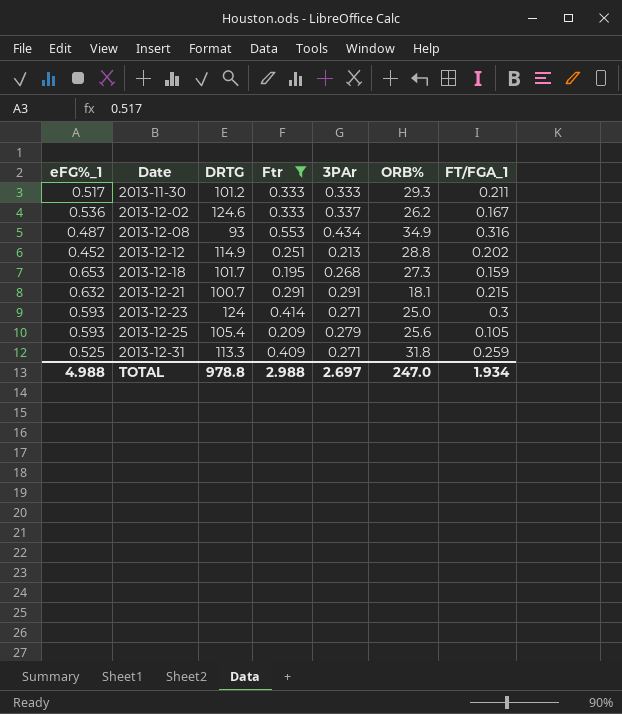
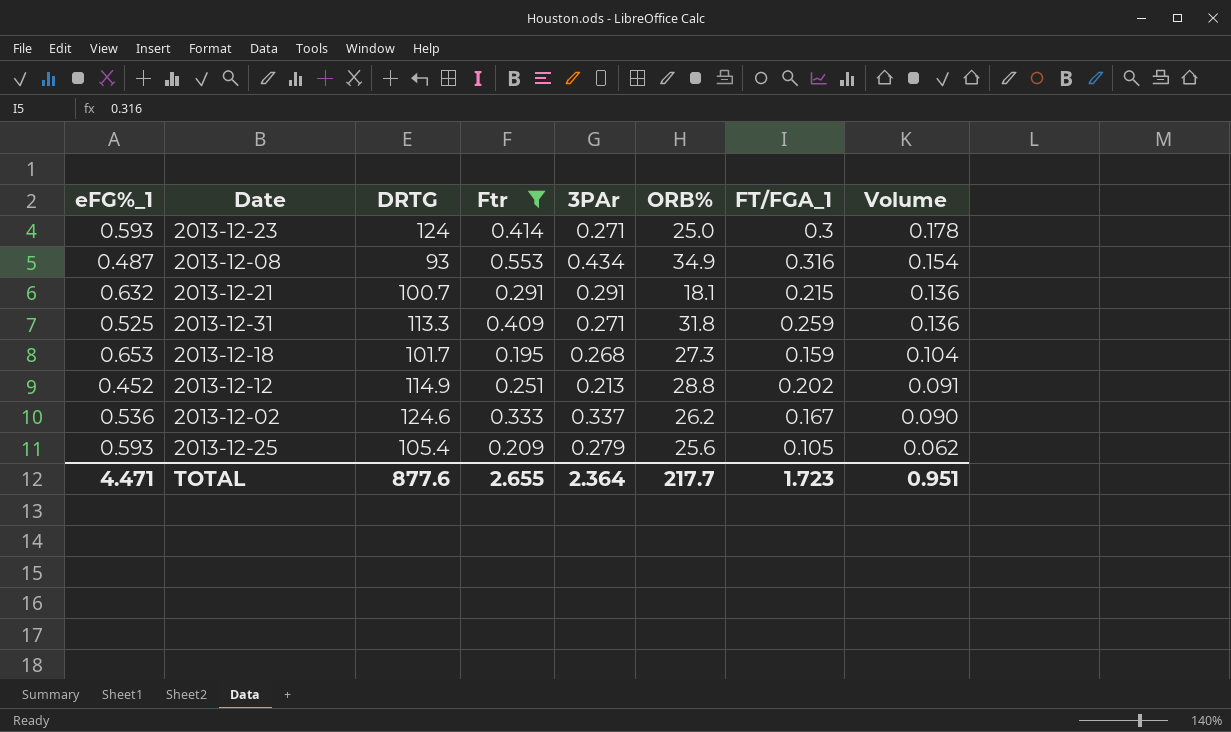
row order: Date ascending -> Volume descending
column Volume | formula: none -> [eFG%_1] * [FT/FGA_1]
row 2013-11-30: 0.517 | 101.2 | 0.333 | 0.333 | 29.3 | 0.211 -> none
TOTAL | eFG%_1: 4.988 -> 4.471
TOTAL | DRTG: 978.8 -> 877.6
TOTAL | Ftr: 2.988 -> 2.655
TOTAL | 3PAr: 2.697 -> 2.364
TOTAL | ORB%: 247.0 -> 217.7
TOTAL | FT/FGA_1: 1.934 -> 1.723

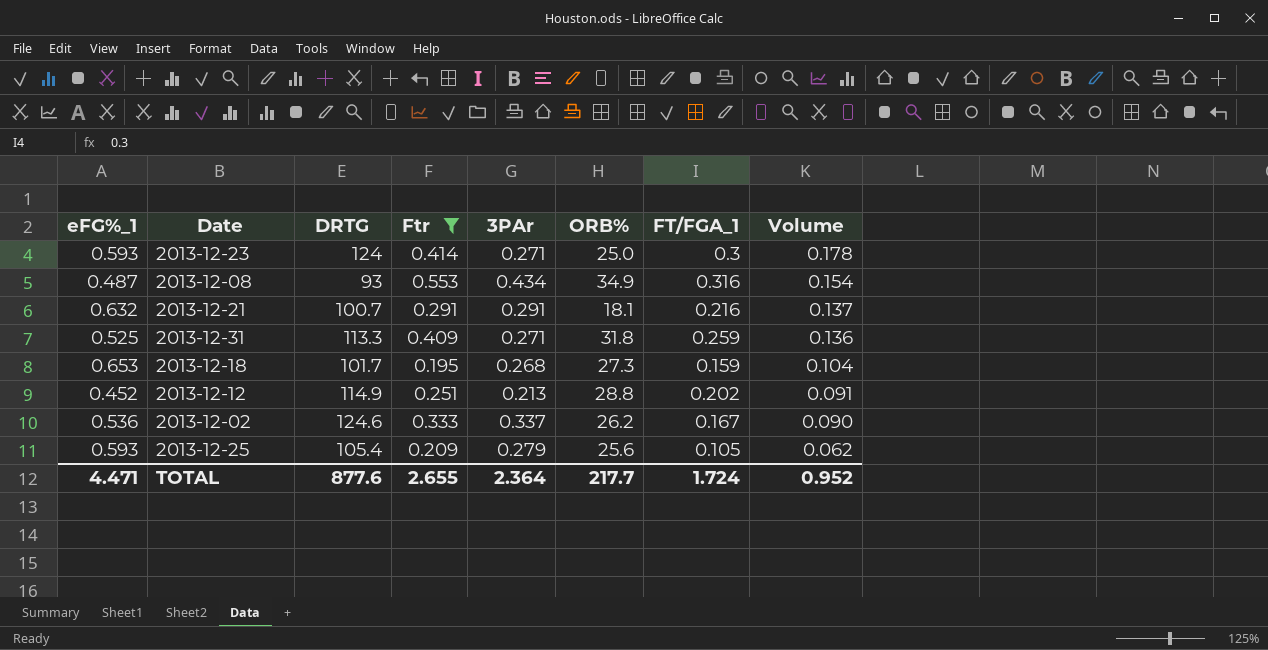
2013-12-21 | FT/FGA_1: 0.215 -> 0.216
2013-12-21 | Volume: 0.136 -> 0.137
TOTAL | FT/FGA_1: 1.723 -> 1.724
TOTAL | Volume: 0.951 -> 0.952

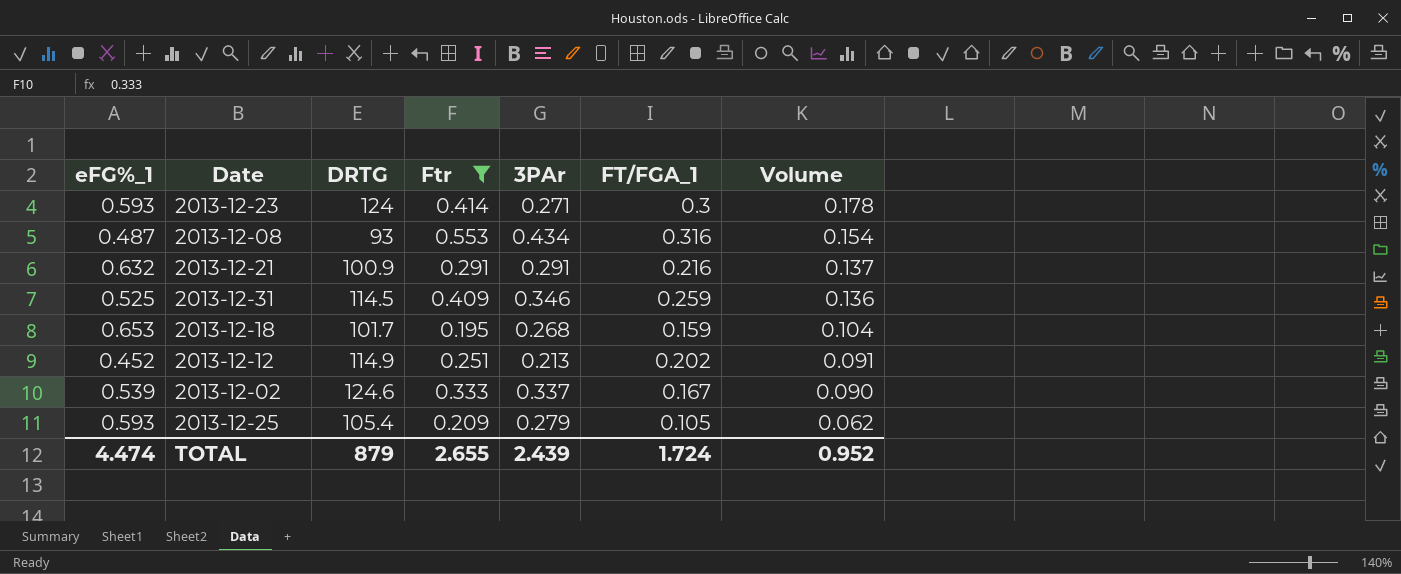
column ORB% | position: 6 -> none
2013-12-21 | DRTG: 100.7 -> 100.9
2013-12-31 | DRTG: 113.3 -> 114.5
2013-12-31 | 3PAr: 0.271 -> 0.346
2013-12-02 | eFG%_1: 0.536 -> 0.539
TOTAL | eFG%_1: 4.471 -> 4.474
TOTAL | DRTG: 877.6 -> 879
TOTAL | 3PAr: 2.364 -> 2.439

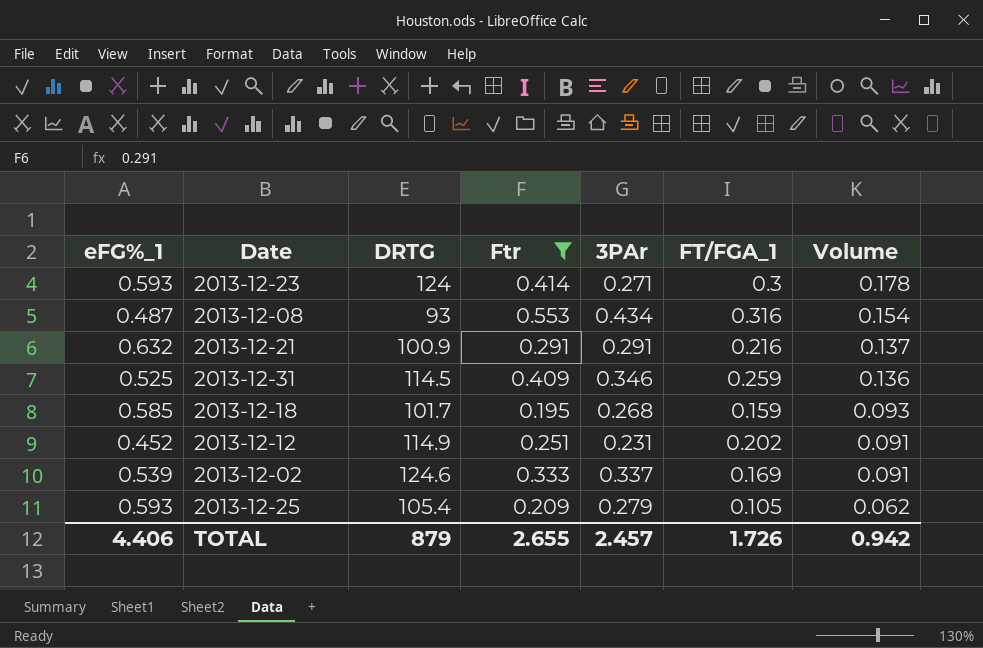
2013-12-18 | eFG%_1: 0.653 -> 0.585
2013-12-18 | Volume: 0.104 -> 0.093
2013-12-12 | 3PAr: 0.213 -> 0.231
2013-12-02 | FT/FGA_1: 0.167 -> 0.169
2013-12-02 | Volume: 0.090 -> 0.091
TOTAL | eFG%_1: 4.474 -> 4.406
TOTAL | 3PAr: 2.439 -> 2.457
TOTAL | FT/FGA_1: 1.724 -> 1.726
TOTAL | Volume: 0.952 -> 0.942

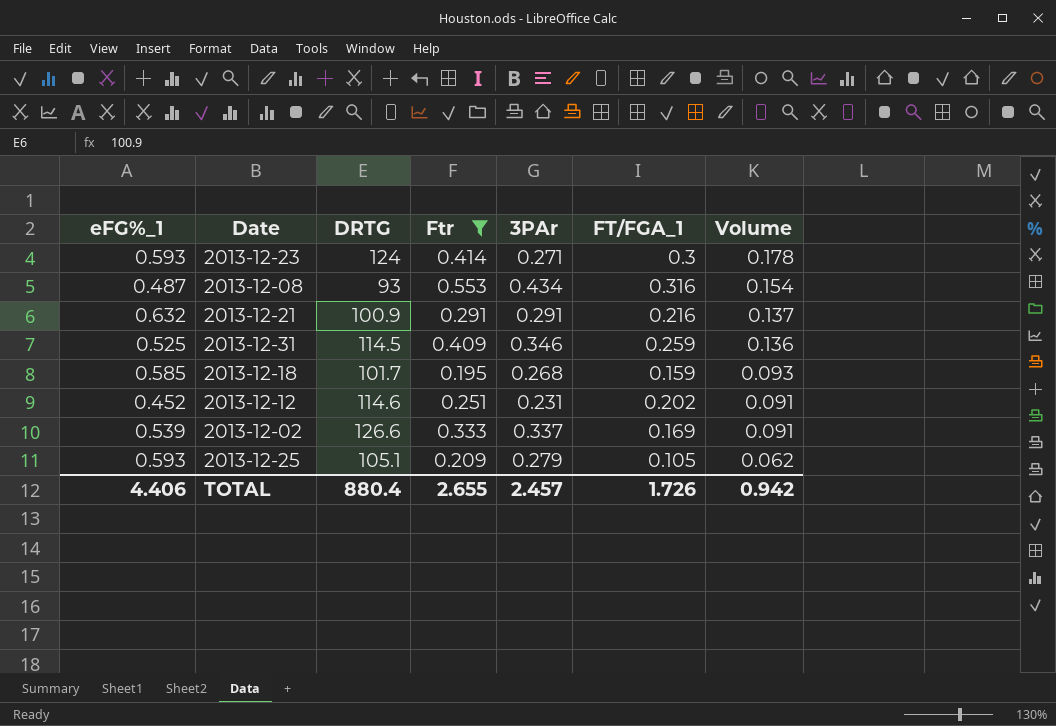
2013-12-12 | DRTG: 114.9 -> 114.6
2013-12-02 | DRTG: 124.6 -> 126.6
2013-12-25 | DRTG: 105.4 -> 105.1
TOTAL | DRTG: 879 -> 880.4

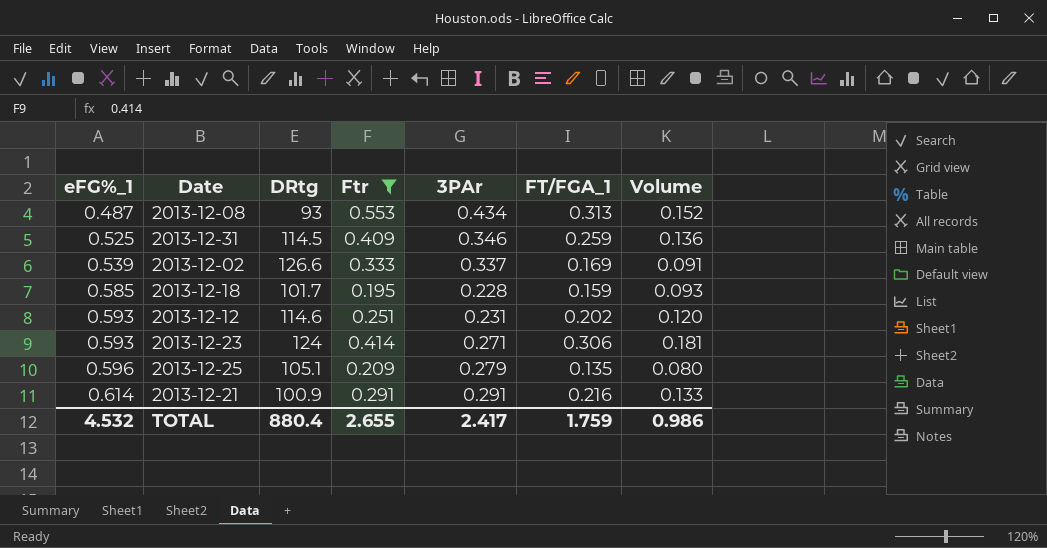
row order: Volume descending -> eFG%_1 ascending
column name: DRTG -> DRtg
2013-12-08 | FT/FGA_1: 0.316 -> 0.313
2013-12-08 | Volume: 0.154 -> 0.152
2013-12-18 | 3PAr: 0.268 -> 0.228
2013-12-12 | eFG%_1: 0.452 -> 0.593
2013-12-12 | Volume: 0.091 -> 0.120
2013-12-23 | FT/FGA_1: 0.3 -> 0.306
2013-12-23 | Volume: 0.178 -> 0.181
2013-12-25 | eFG%_1: 0.593 -> 0.596
2013-12-25 | FT/FGA_1: 0.105 -> 0.135
2013-12-25 | Volume: 0.062 -> 0.080
2013-12-21 | eFG%_1: 0.632 -> 0.614
2013-12-21 | Volume: 0.137 -> 0.133
TOTAL | eFG%_1: 4.406 -> 4.532
TOTAL | 3PAr: 2.457 -> 2.417
TOTAL | FT/FGA_1: 1.726 -> 1.759
TOTAL | Volume: 0.942 -> 0.986

